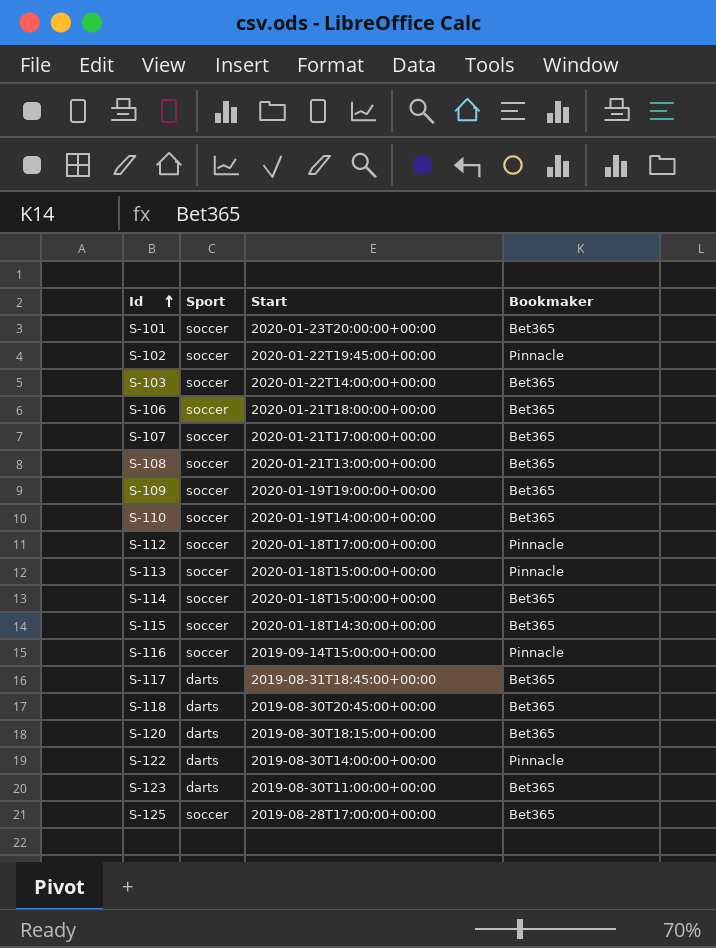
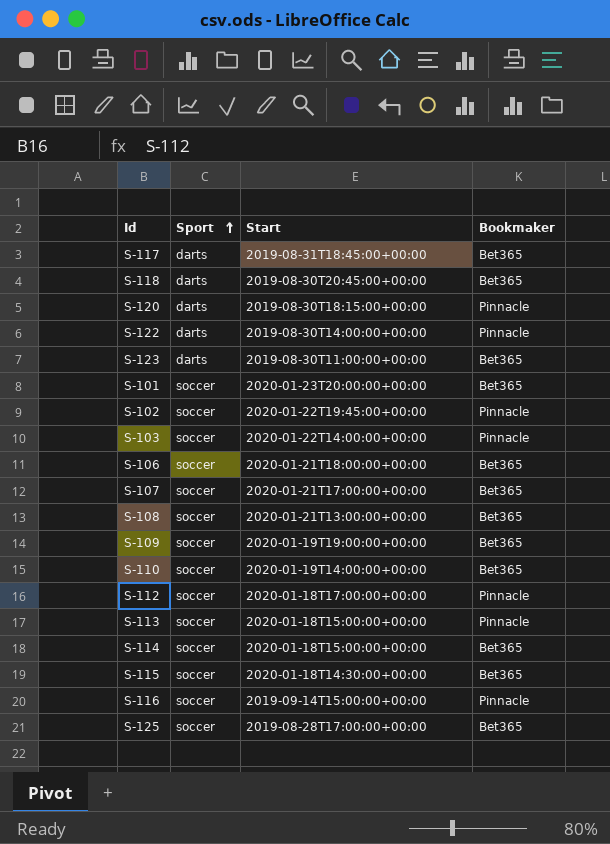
row order: Id ascending -> Sport ascending
S-120 | Bookmaker: Bet365 -> Pinnacle
S-103 | Bookmaker: Bet365 -> Pinnacle

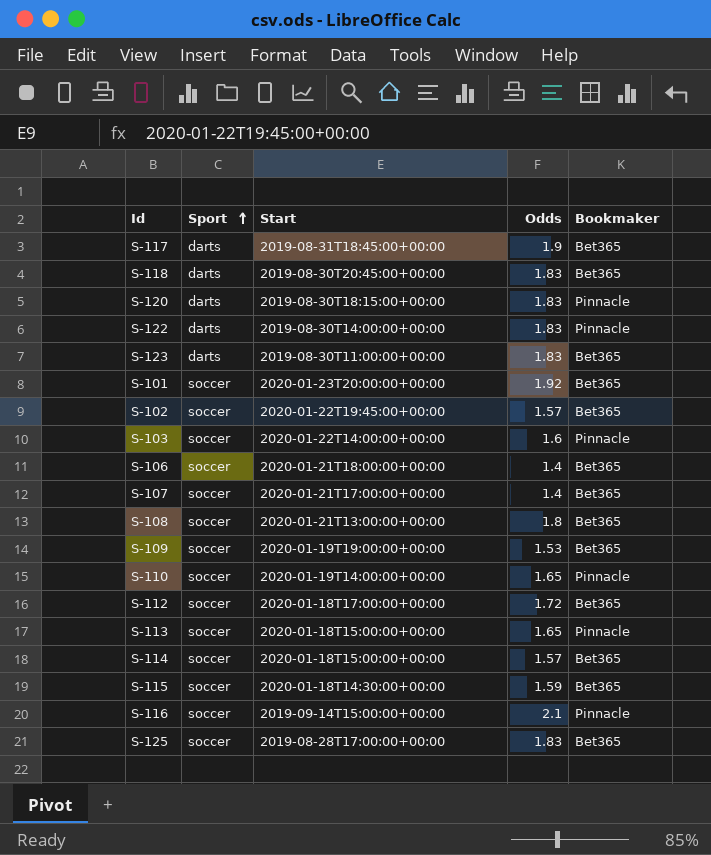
column Odds | position: none -> 4
S-102 | Bookmaker: Pinnacle -> Bet365
S-110 | Bookmaker: Bet365 -> Pinnacle
S-112 | Bookmaker: Pinnacle -> Bet365

